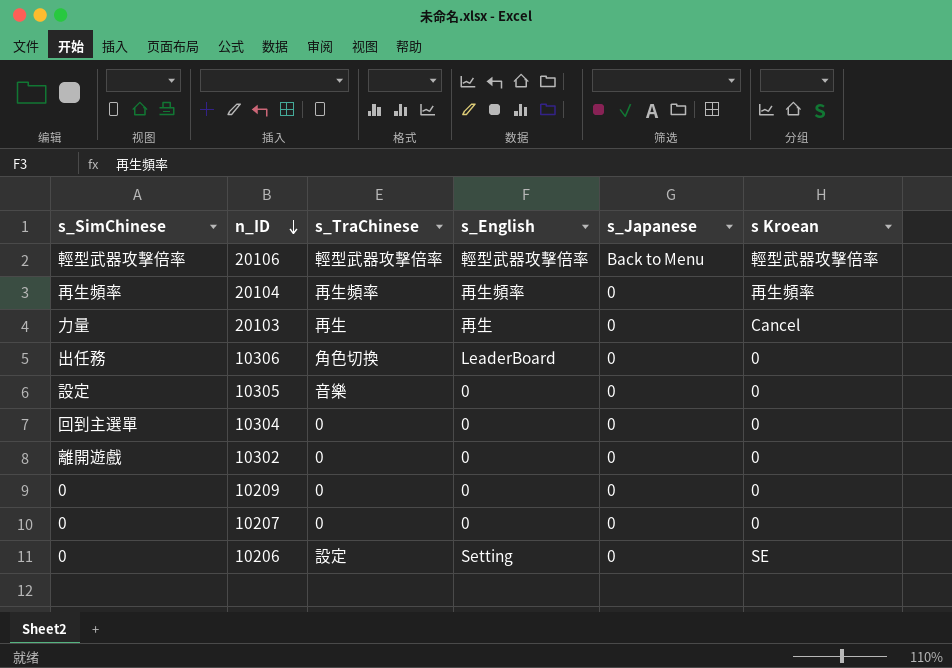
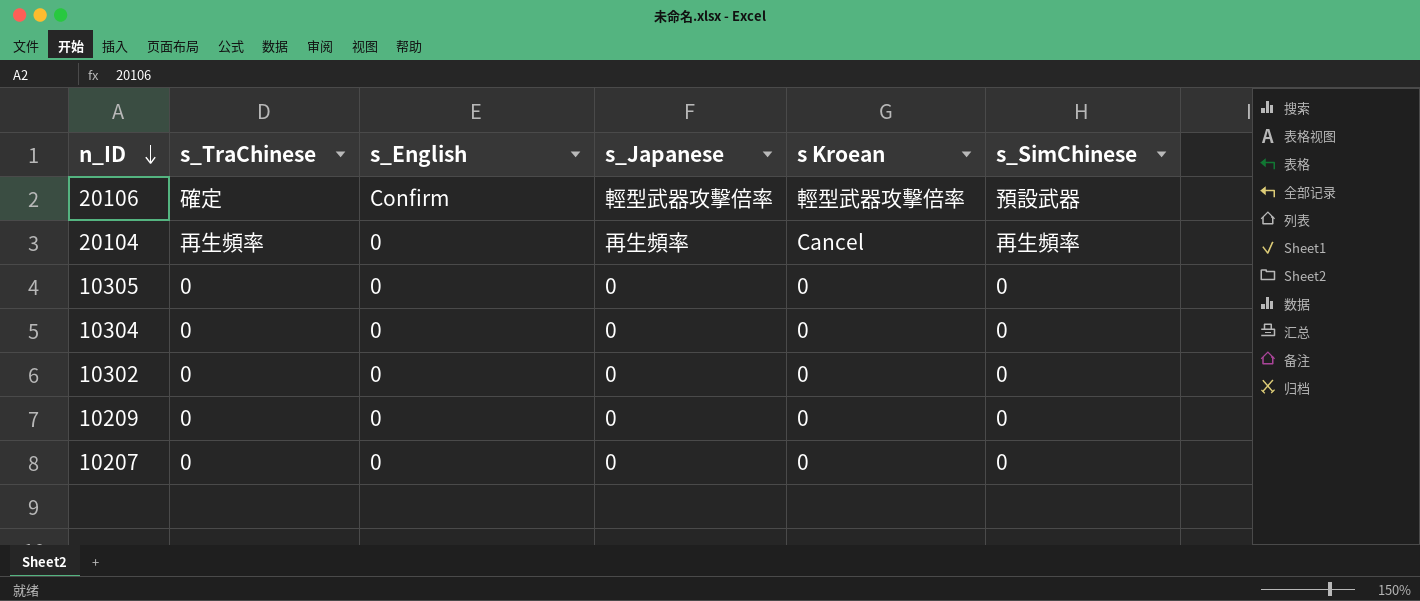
column s_SimChinese | position: 1 -> 6
row 20103: 力量 | 再生 | 再生 | 0 | Cancel -> none
row 10306: 出任務 | 角色切換 | LeaderBoard | 0 | 0 -> none
row 10206: 0 | 設定 | Setting | 0 | SE -> none
20106 | s_TraChinese: 輕型武器攻擊倍率 -> 確定
20106 | s_English: 輕型武器攻擊倍率 -> Confirm
20106 | s_Japanese: Back to Menu -> 輕型武器攻擊倍率
20106 | s_SimChinese: 輕型武器攻擊倍率 -> 預設武器
20104 | s_English: 再生頻率 -> 0
20104 | s_Japanese: 0 -> 再生頻率
20104 | s Kroean: 再生頻率 -> Cancel
10305 | s_TraChinese: 音樂 -> 0
10305 | s_SimChinese: 設定 -> 0
10304 | s_SimChinese: 回到主選單 -> 0
10302 | s_SimChinese: 離開遊戲 -> 0

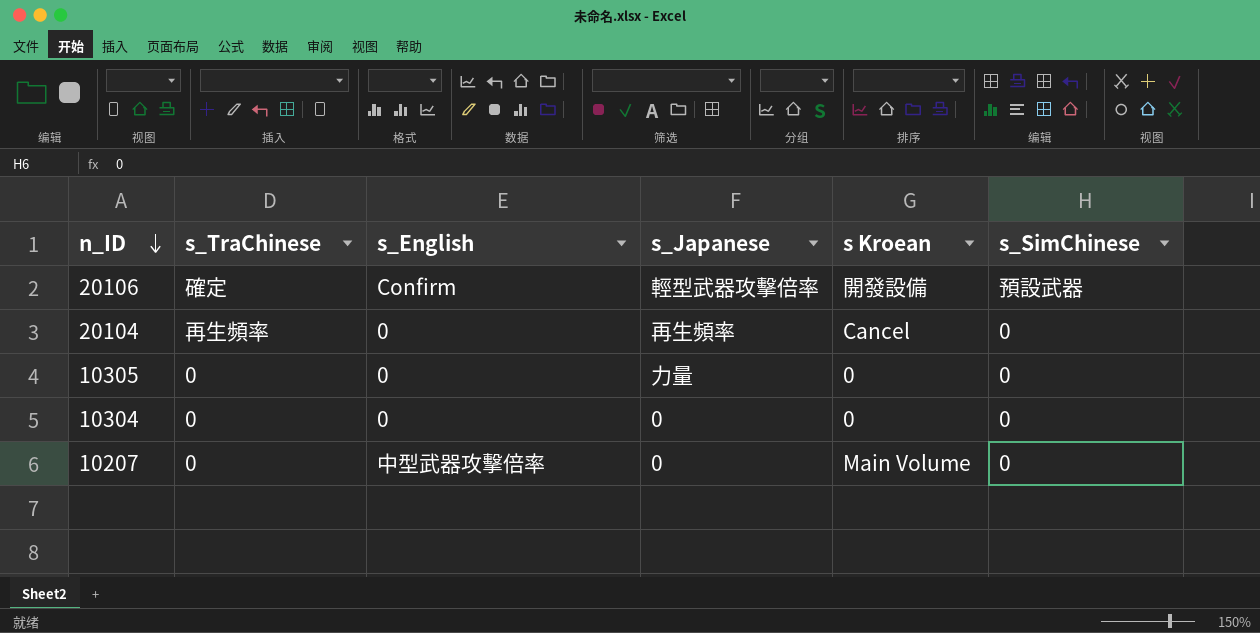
row 10302: 0 | 0 | 0 | 0 | 0 -> none
row 10209: 0 | 0 | 0 | 0 | 0 -> none
20106 | s Kroean: 輕型武器攻擊倍率 -> 開發設備
20104 | s_SimChinese: 再生頻率 -> 0
10305 | s_Japanese: 0 -> 力量
10207 | s_English: 0 -> 中型武器攻擊倍率
10207 | s Kroean: 0 -> Main Volume

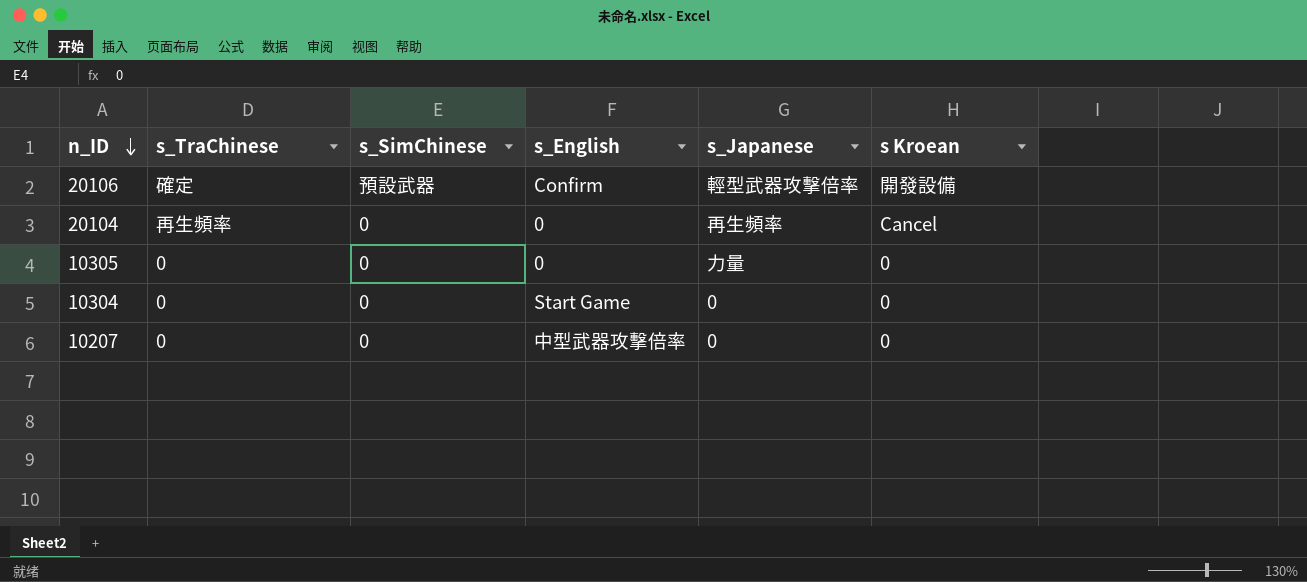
column s_SimChinese | position: 6 -> 3
10304 | s_English: 0 -> Start Game
10207 | s Kroean: Main Volume -> 0

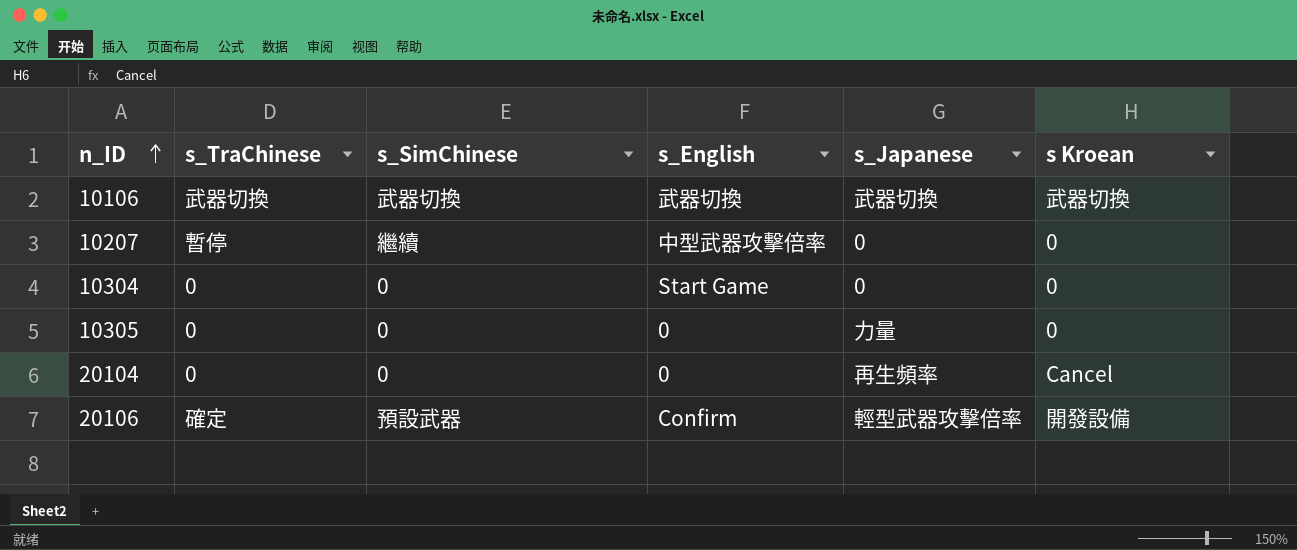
row order: n_ID descending -> n_ID ascending
row 10106: none -> 武器切換 | 武器切換 | 武器切換 | 武器切換 | 武器切換
10207 | s_TraChinese: 0 -> 暫停
10207 | s_SimChinese: 0 -> 繼續
20104 | s_TraChinese: 再生頻率 -> 0

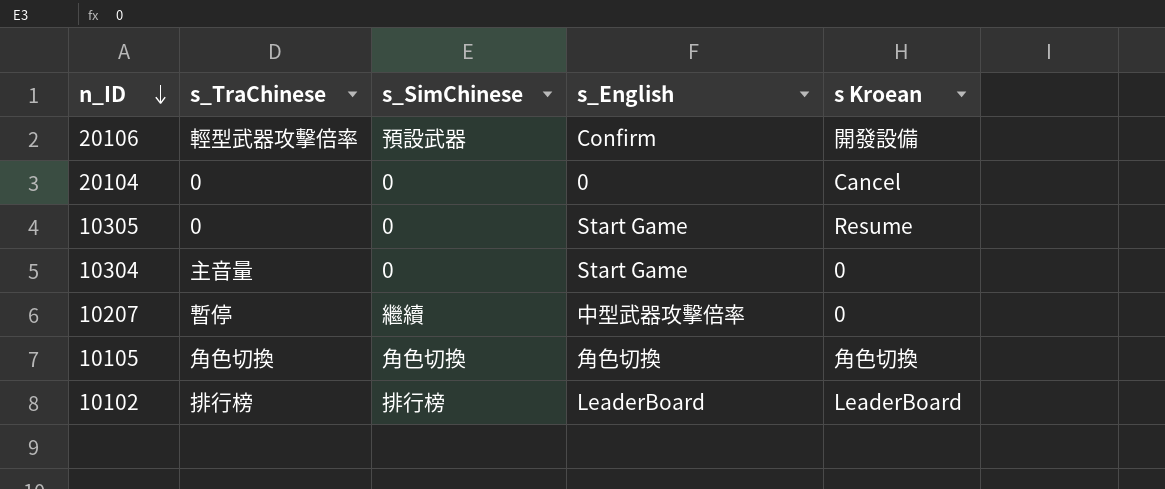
row order: n_ID ascending -> n_ID descending
column s_Japanese | position: 5 -> none
row 10106: 武器切換 | 武器切換 | 武器切換 | 武器切換 | 武器切換 -> none
20106 | s_TraChinese: 確定 -> 輕型武器攻擊倍率
10305 | s_English: 0 -> Start Game
10305 | s Kroean: 0 -> Resume
10304 | s_TraChinese: 0 -> 主音量
row 10105: none -> 角色切換 | 角色切換 | 角色切換 | 角色切換
row 10102: none -> 排行榜 | 排行榜 | LeaderBoard | LeaderBoard

